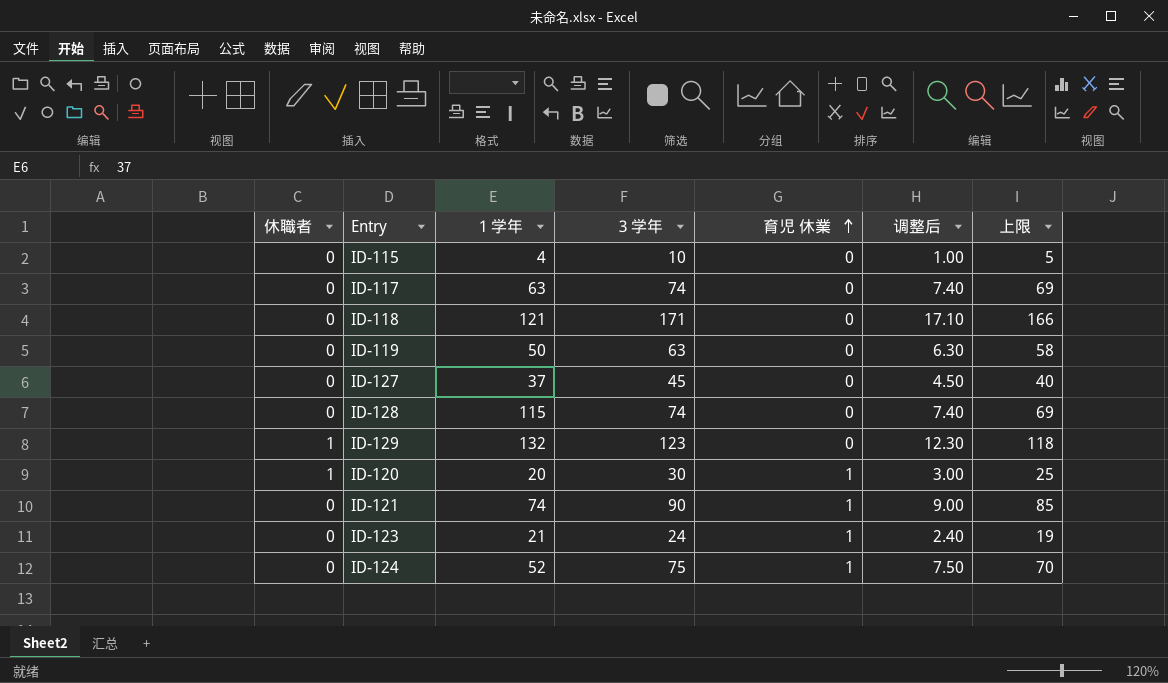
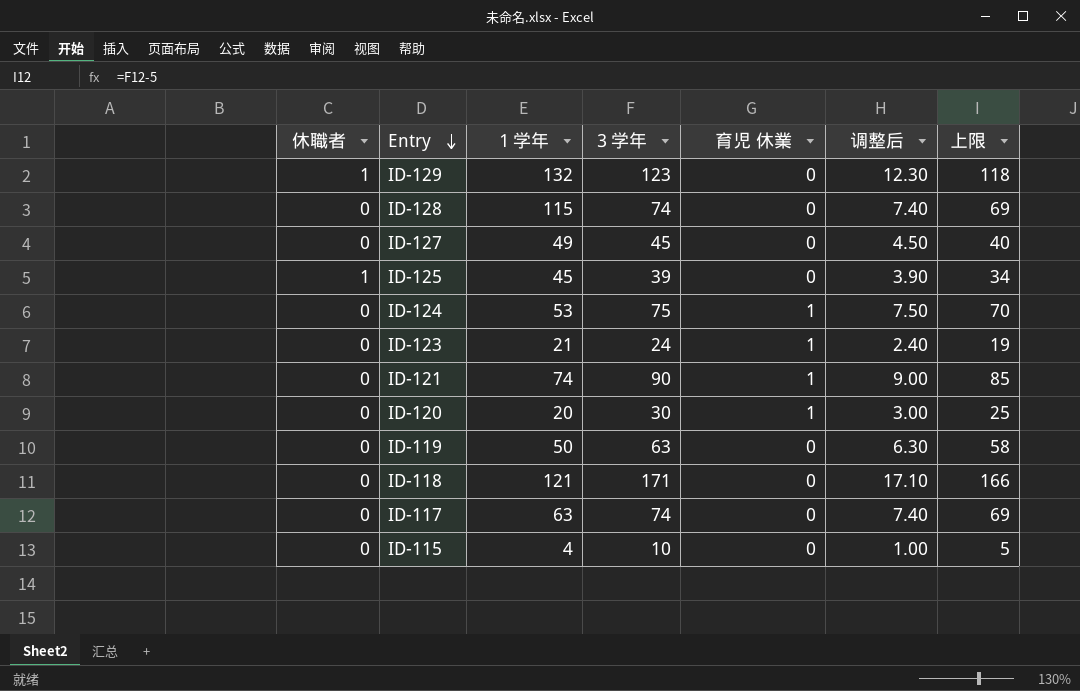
row order: 育児 休業 ascending -> Entry descending
ID-127 | １学年: 37 -> 49
row ID-125: none -> 1 | 45 | 39 | 0 | 3.90 | 34
ID-124 | １学年: 52 -> 53
ID-120 | 休職者: 1 -> 0

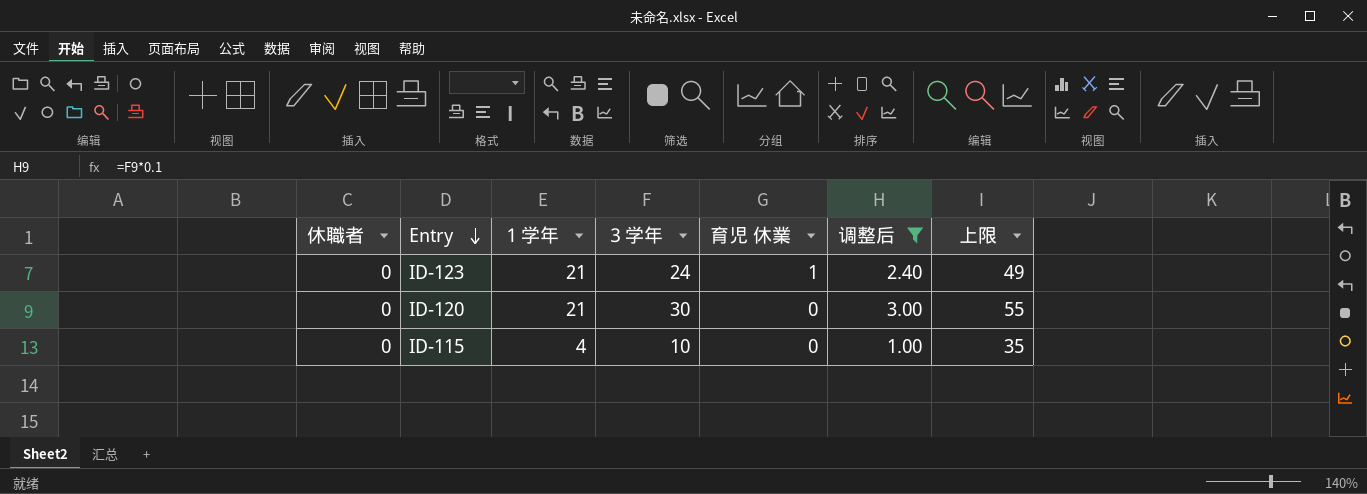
filter: none -> 调整后 <= 3.00
column 上限 | formula: [３学年] - 5 -> [３学年] + 25
ID-120 | １学年: 20 -> 21
ID-120 | 育児 休業: 1 -> 0

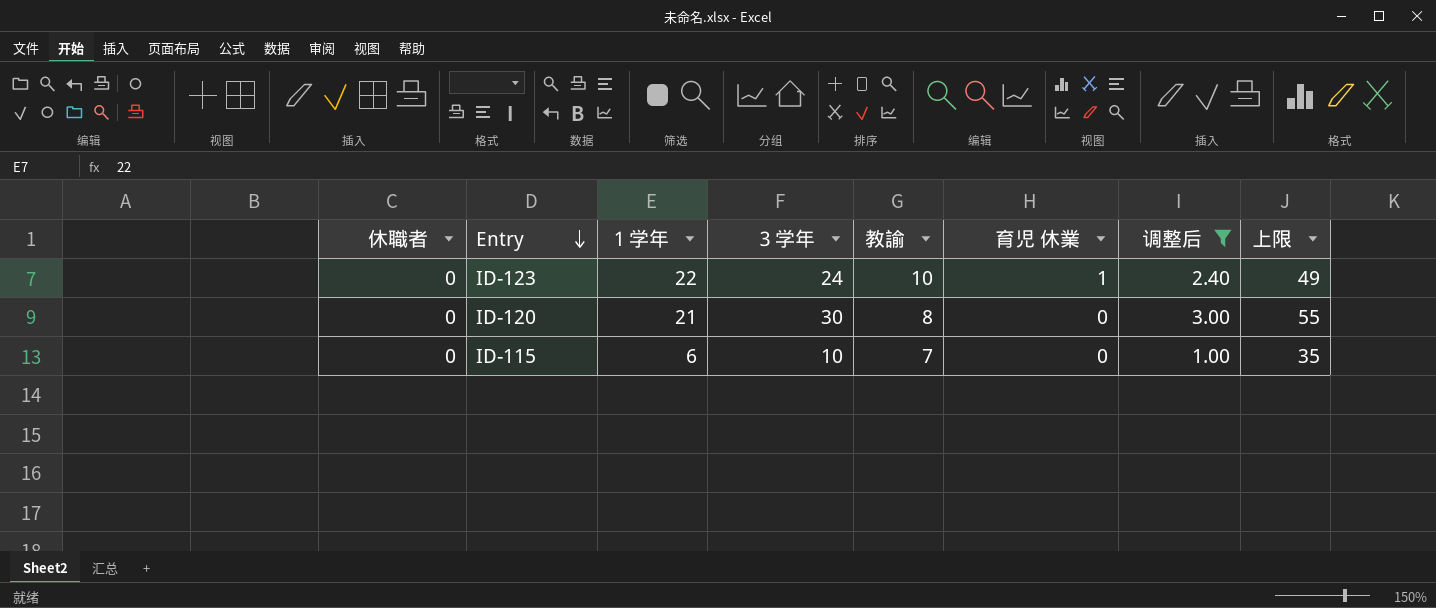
column 教諭 | position: none -> 5
ID-123 | １学年: 21 -> 22
ID-115 | １学年: 4 -> 6

